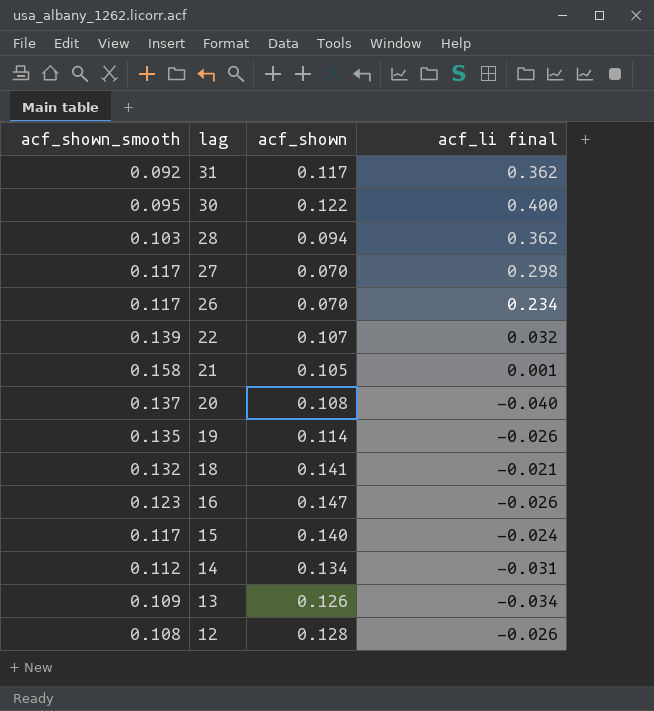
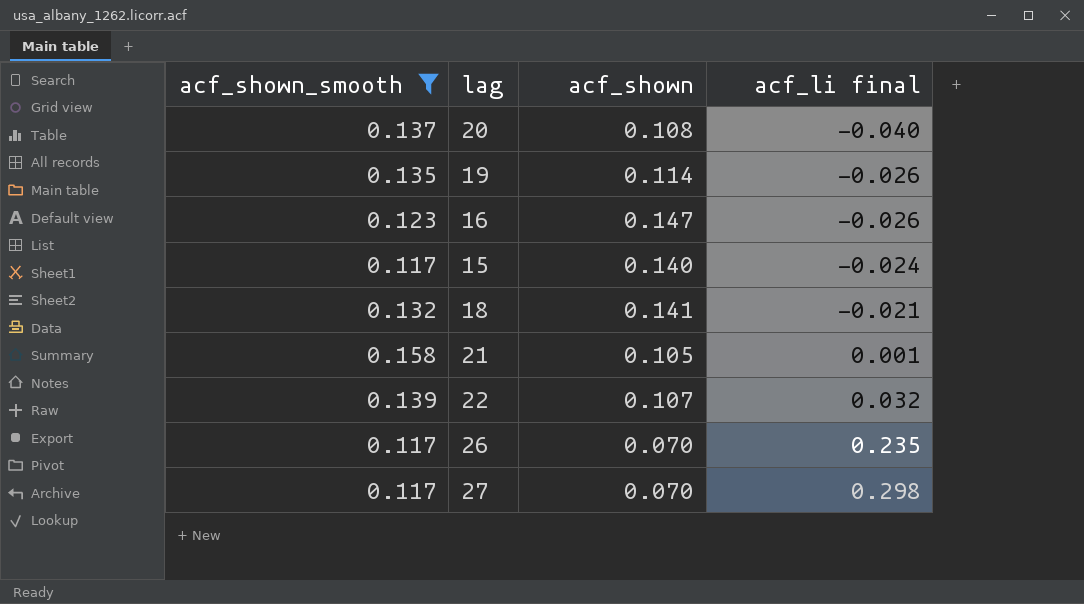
filter: none -> acf_shown_smooth >= 0.117
row order: lag descending -> acf_li final ascending
26 | acf_li final: 0.234 -> 0.235

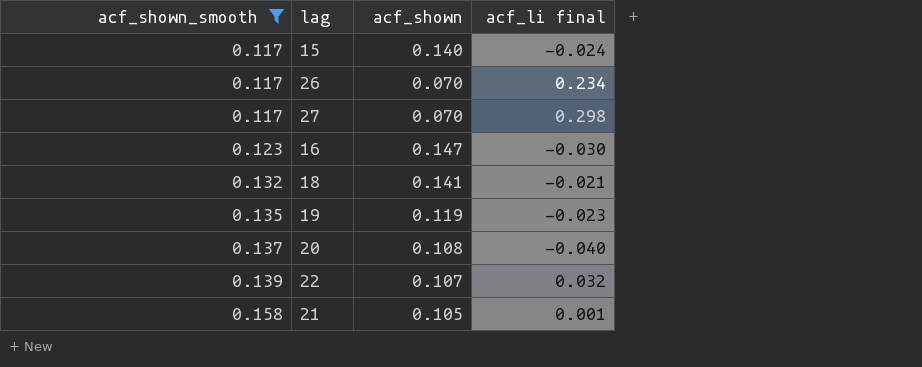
row order: acf_li final ascending -> acf_shown_smooth ascending
26 | acf_li final: 0.235 -> 0.234
16 | acf_li final: -0.026 -> -0.030
19 | acf_shown: 0.114 -> 0.119
19 | acf_li final: -0.026 -> -0.023

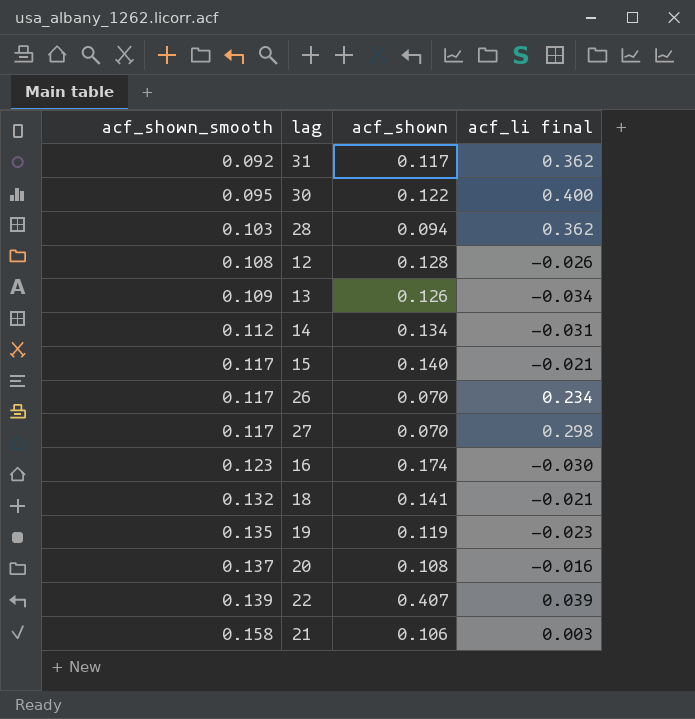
filter: acf_shown_smooth >= 0.117 -> none
15 | acf_li final: -0.024 -> -0.021
16 | acf_shown: 0.147 -> 0.174
20 | acf_li final: -0.040 -> -0.016
22 | acf_shown: 0.107 -> 0.407
22 | acf_li final: 0.032 -> 0.039
21 | acf_shown: 0.105 -> 0.106
21 | acf_li final: 0.001 -> 0.003

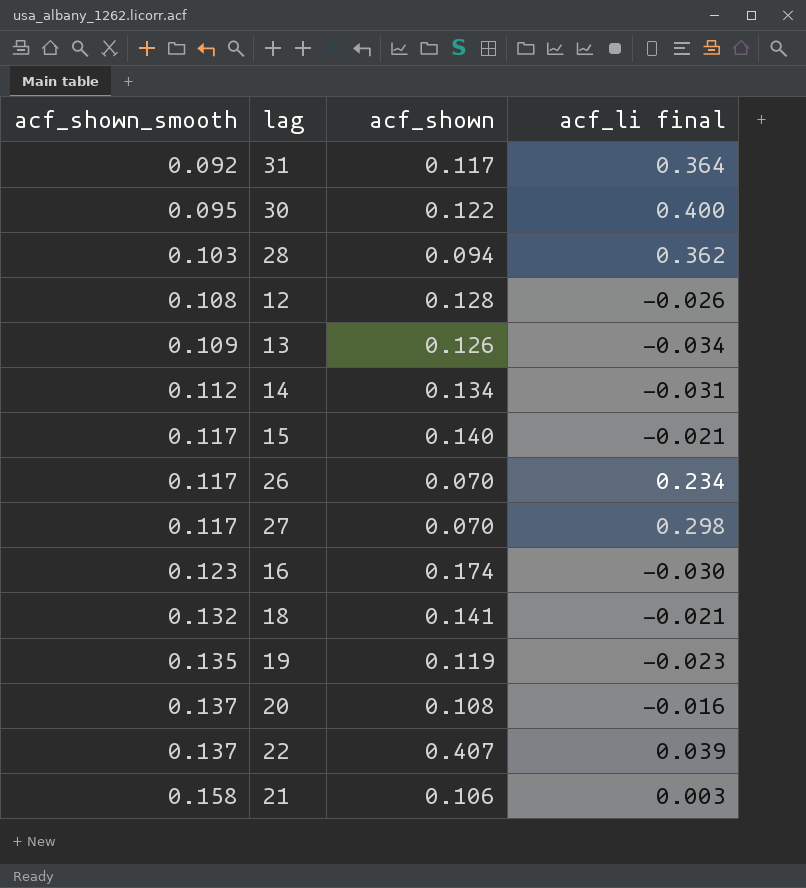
31 | acf_li final: 0.362 -> 0.364
22 | acf_shown_smooth: 0.139 -> 0.137

